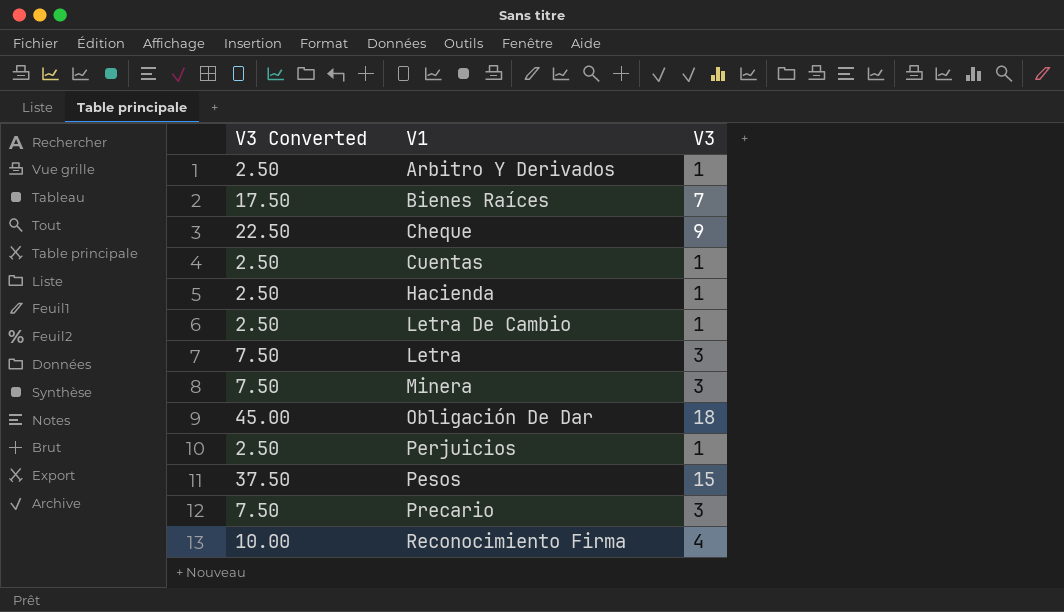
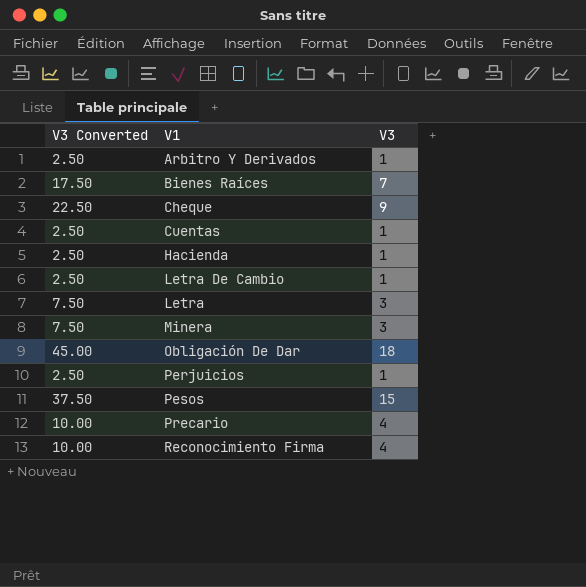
Precario | V3 Converted: 7.50 -> 10.00
Precario | V3: 3 -> 4

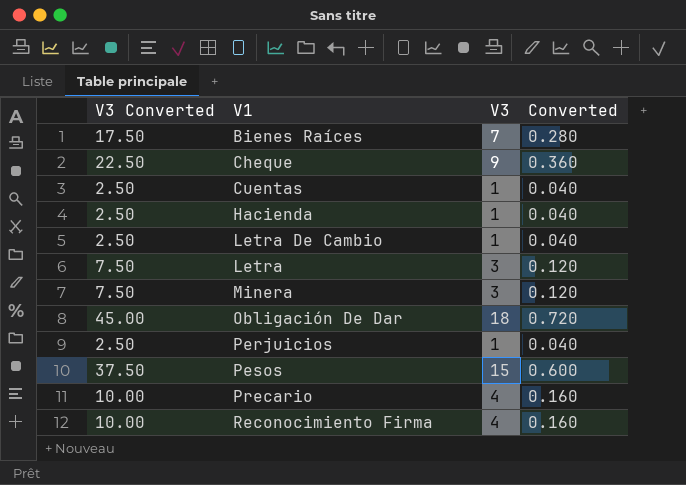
column Converted | formula: none -> [V3] * 0.04
row Arbitro Y Derivados: 2.50 | 1 -> none

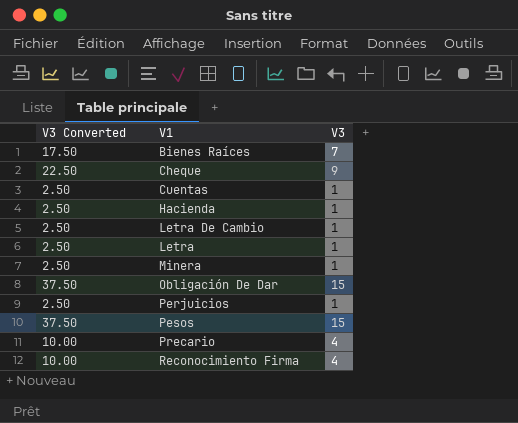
column Converted | formula: [V3] * 0.04 -> none
Letra | V3 Converted: 7.50 -> 2.50
Letra | V3: 3 -> 1
Minera | V3 Converted: 7.50 -> 2.50
Minera | V3: 3 -> 1
Obligación De Dar | V3 Converted: 45.00 -> 37.50
Obligación De Dar | V3: 18 -> 15

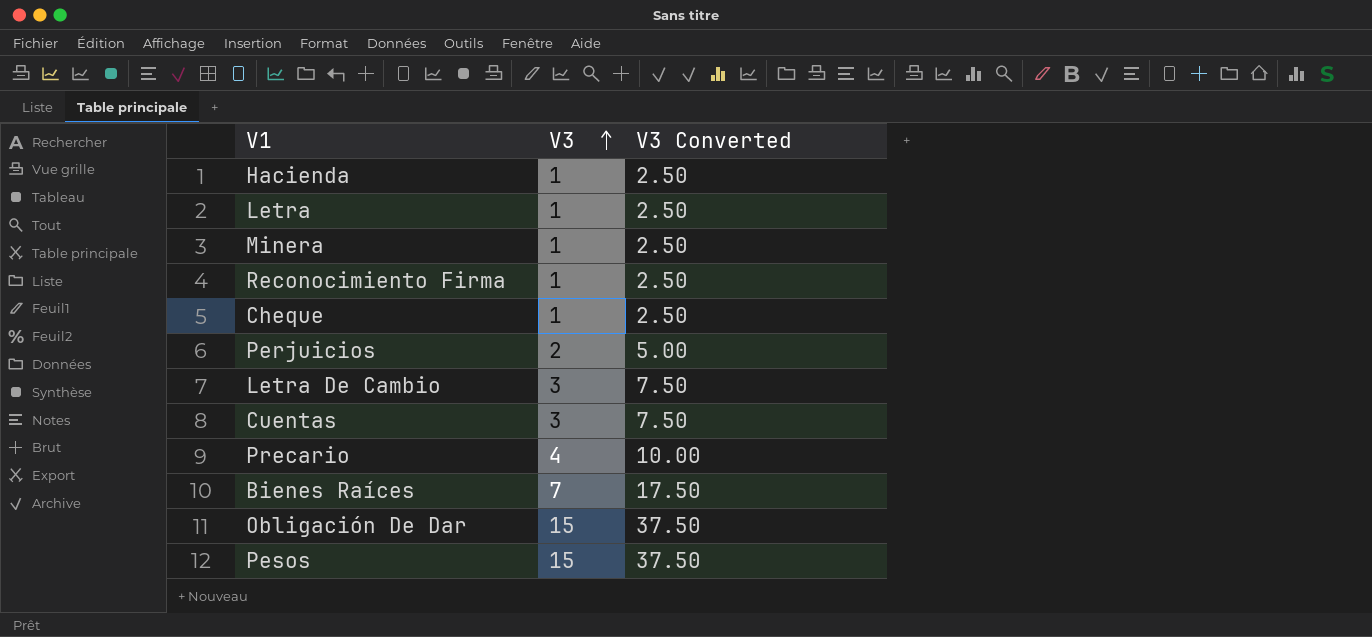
row order: none -> V3 ascending
column V3 Converted | position: 1 -> 3
Reconocimiento Firma | V3: 4 -> 1
Reconocimiento Firma | V3 Converted: 10.00 -> 2.50
Cheque | V3: 9 -> 1
Cheque | V3 Converted: 22.50 -> 2.50
Perjuicios | V3: 1 -> 2
Perjuicios | V3 Converted: 2.50 -> 5.00
Letra De Cambio | V3: 1 -> 3
Letra De Cambio | V3 Converted: 2.50 -> 7.50
Cuentas | V3: 1 -> 3
Cuentas | V3 Converted: 2.50 -> 7.50

